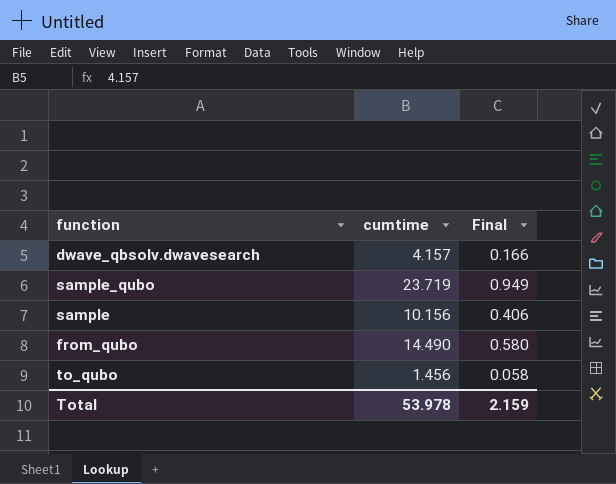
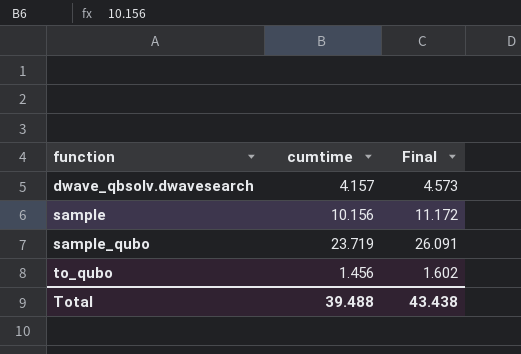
row order: none -> function ascending
column Final | formula: [cumtime] * 0.04 -> [cumtime] * 1.1
row from_qubo: 14.490 | 0.580 -> none
Total | cumtime: 53.978 -> 39.488
Total | Final: 2.159 -> 43.438

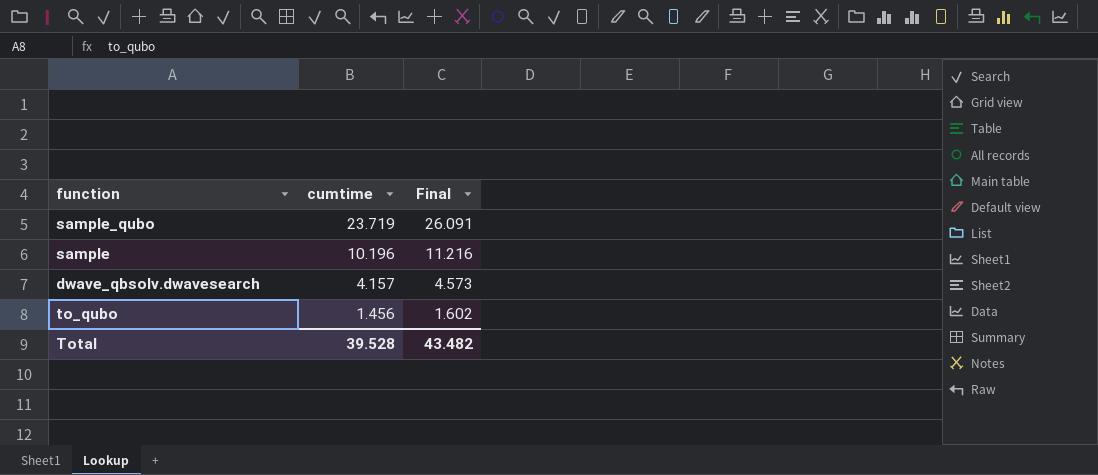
row order: function ascending -> cumtime descending
sample | cumtime: 10.156 -> 10.196
sample | Final: 11.172 -> 11.216
Total | cumtime: 39.488 -> 39.528
Total | Final: 43.438 -> 43.482

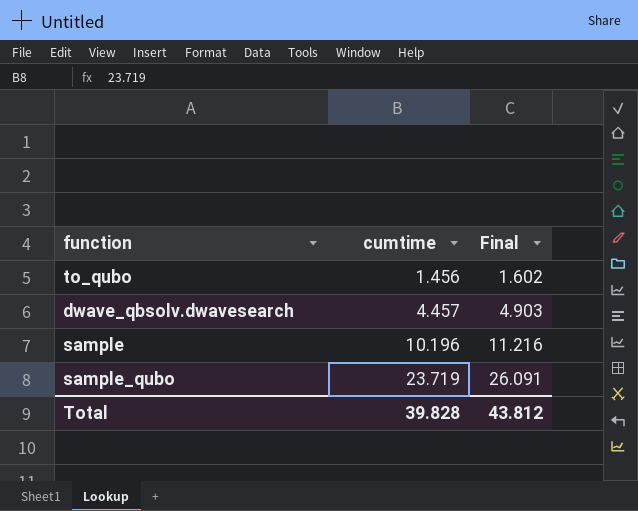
row order: cumtime descending -> cumtime ascending
dwave_qbsolv.dwavesearch | cumtime: 4.157 -> 4.457
dwave_qbsolv.dwavesearch | Final: 4.573 -> 4.903
Total | cumtime: 39.528 -> 39.828
Total | Final: 43.482 -> 43.812

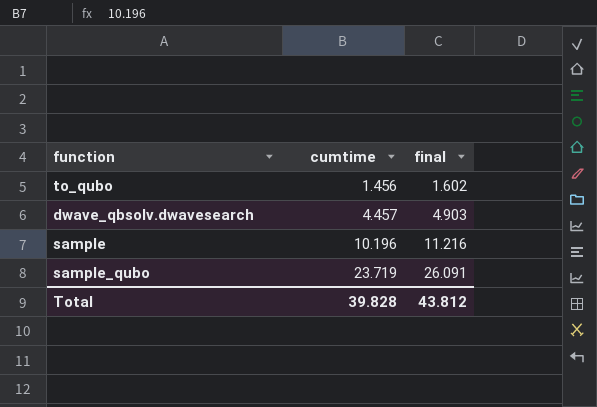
column name: Final -> final

